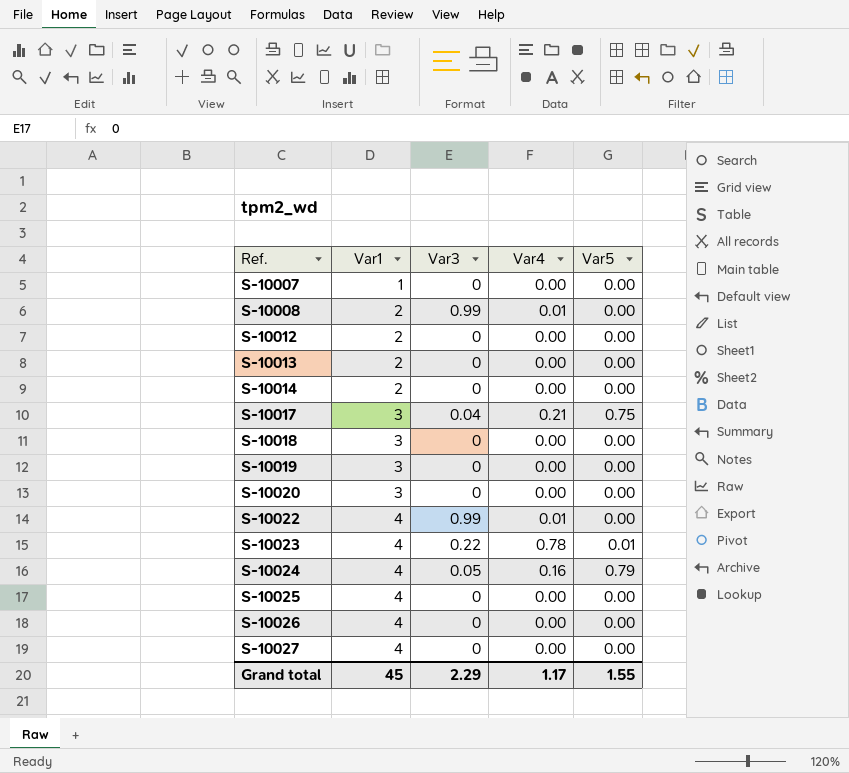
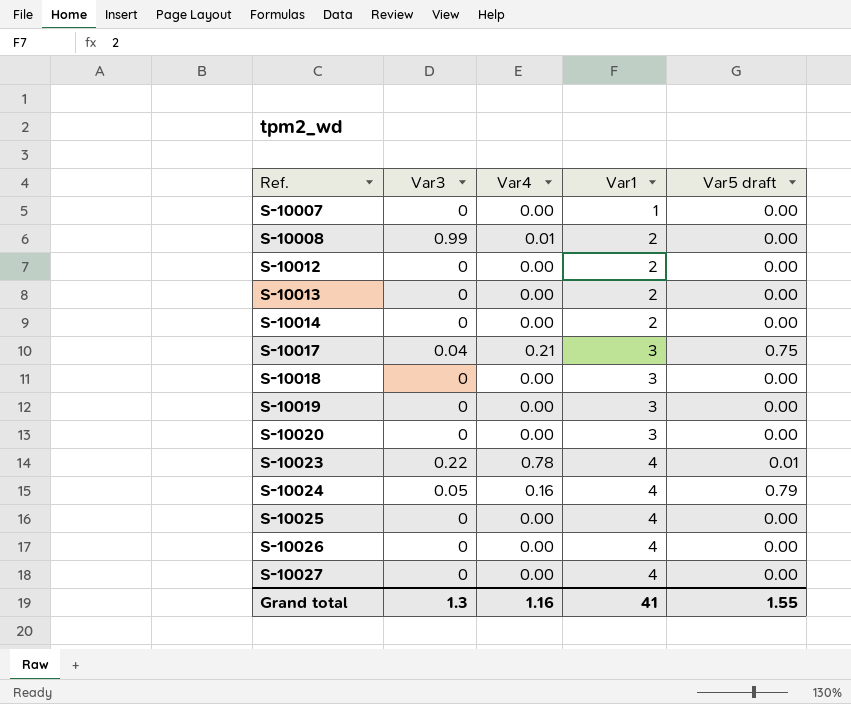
column Var1 | position: 2 -> 4
column name: Var5 -> Var5 draft
row S-10022: 4 | 0.99 | 0.01 | 0.00 -> none
Grand total | Var3: 2.29 -> 1.3
Grand total | Var4: 1.17 -> 1.16
Grand total | Var1: 45 -> 41

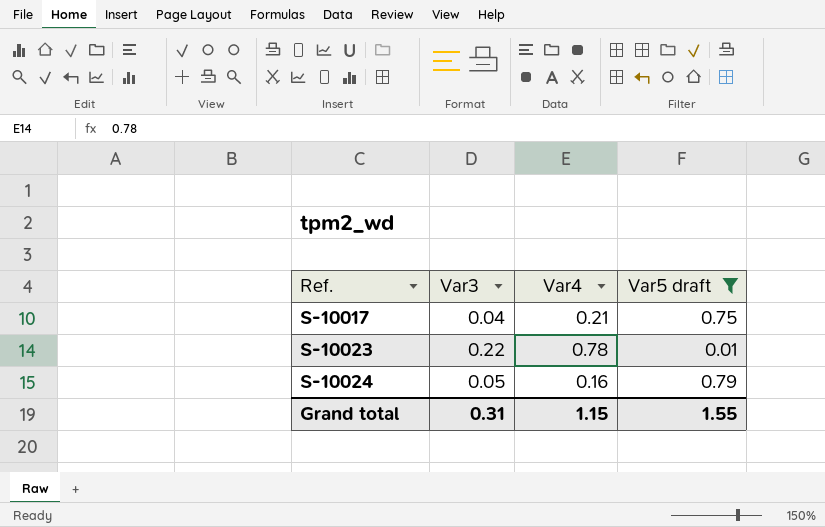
filter: none -> Var5 draft != 0.00
column Var1 | position: 4 -> none
Grand total | Var3: 1.3 -> 0.31
Grand total | Var4: 1.16 -> 1.15

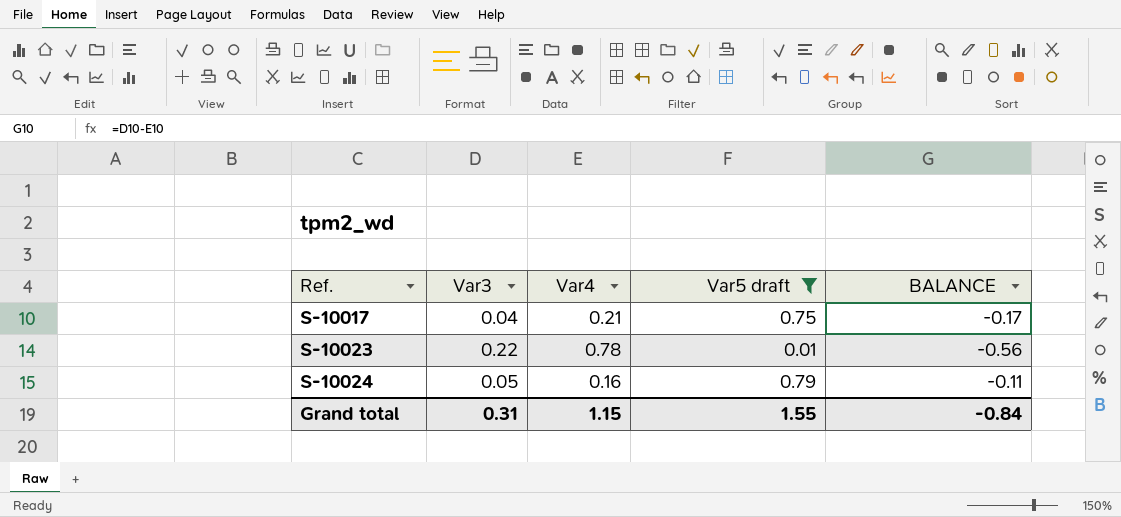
column BALANCE | formula: none -> [Var3] - [Var4]

